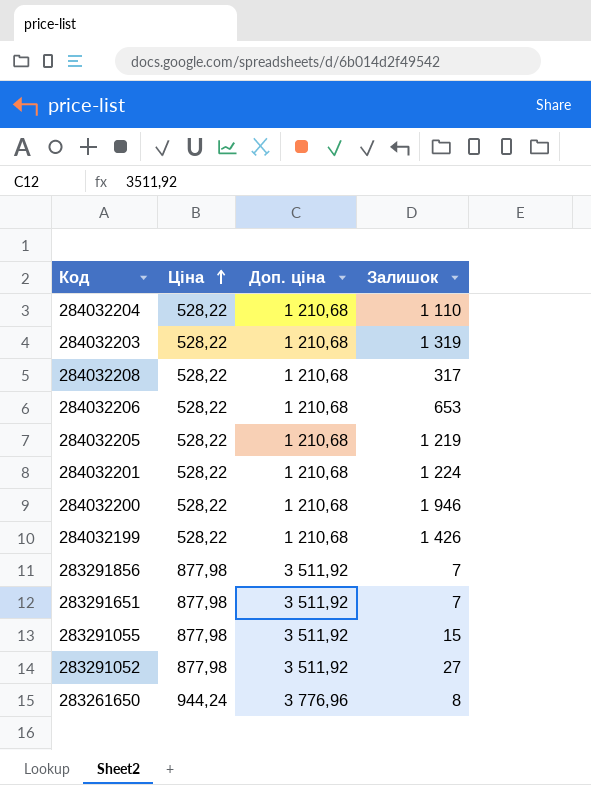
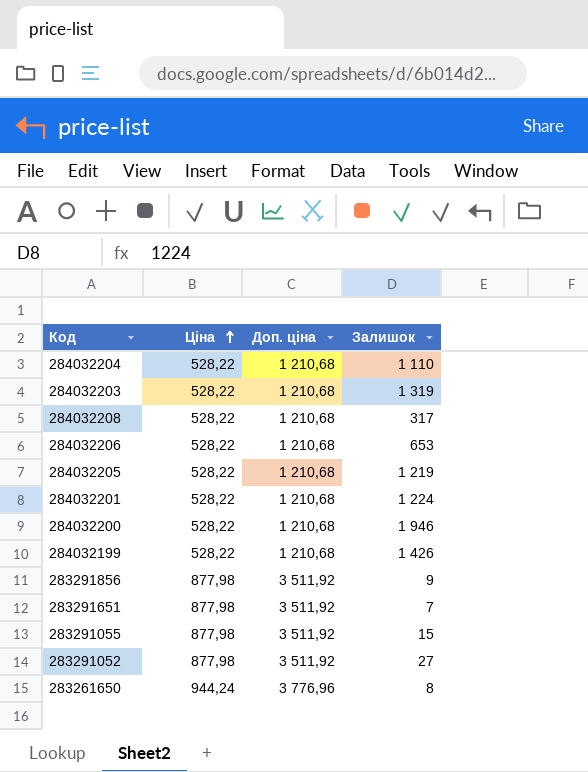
283291856 | Залишок: 7 -> 9

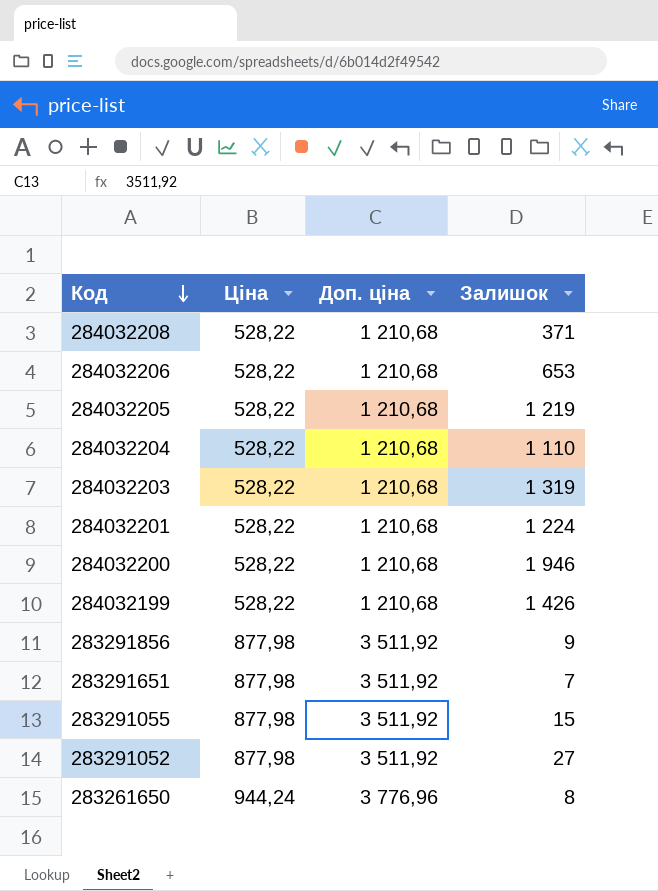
row order: Ціна ascending -> Код descending
284032208 | Залишок: 317 -> 371

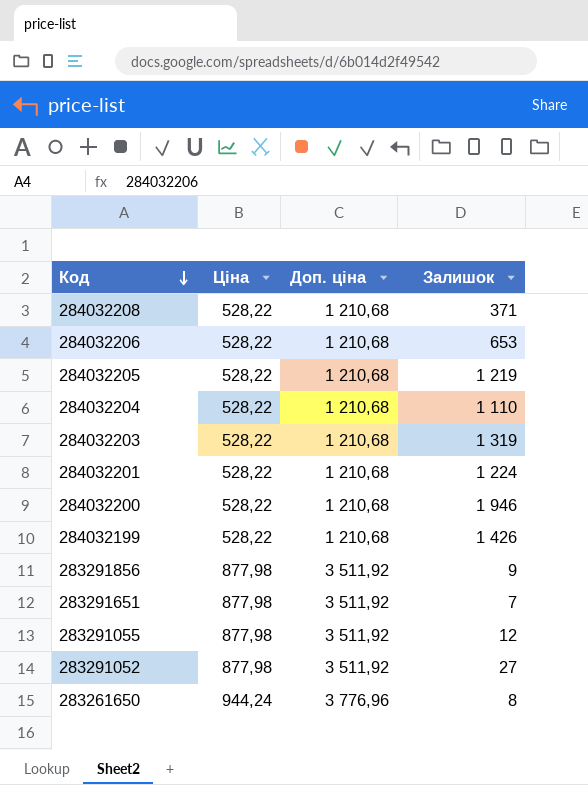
283291055 | Залишок: 15 -> 12

